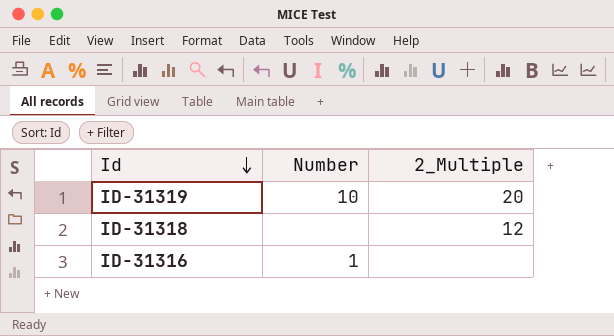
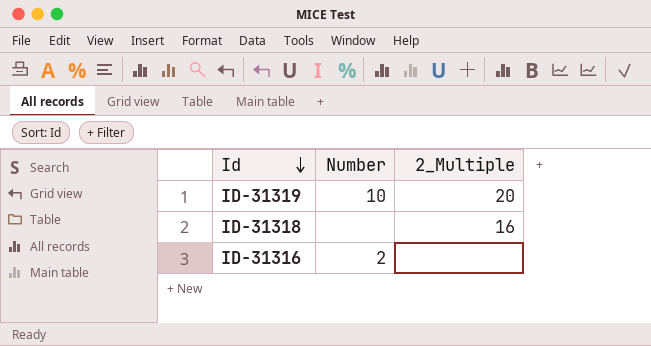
ID-31318 | 2_Multiple: 12 -> 16
ID-31316 | Number: 1 -> 2

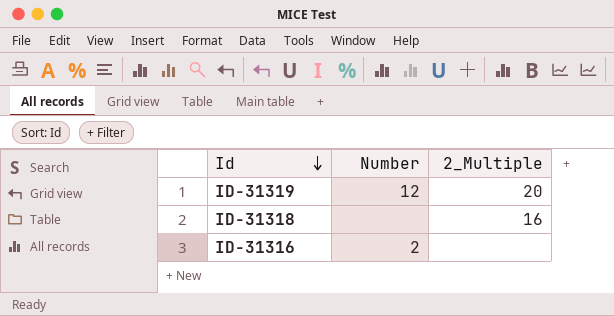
ID-31319 | Number: 10 -> 12

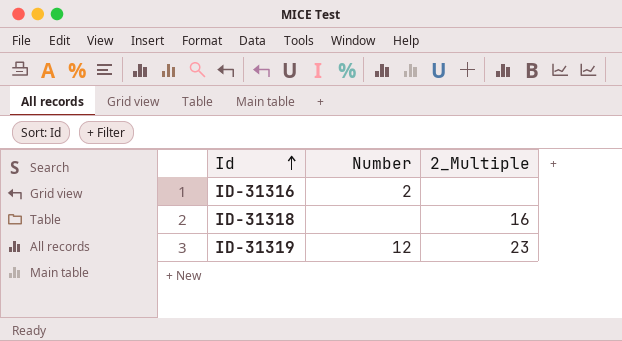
row order: Id descending -> Id ascending
ID-31319 | 2_Multiple: 20 -> 23

